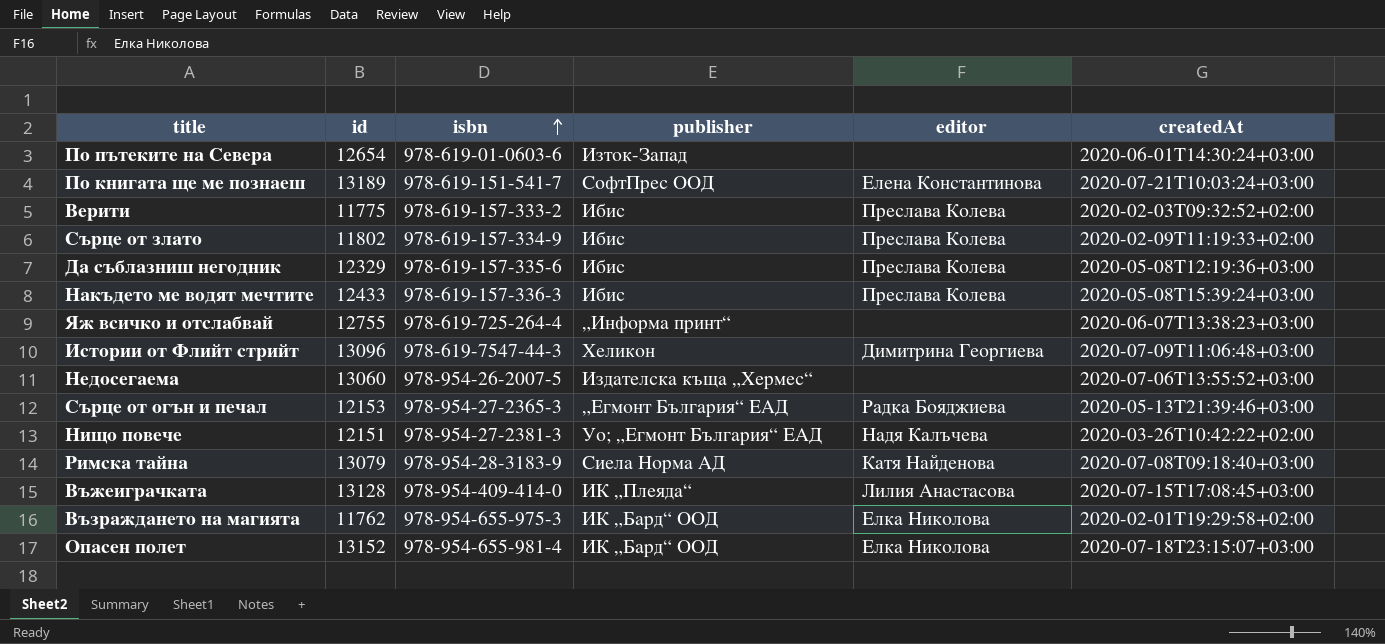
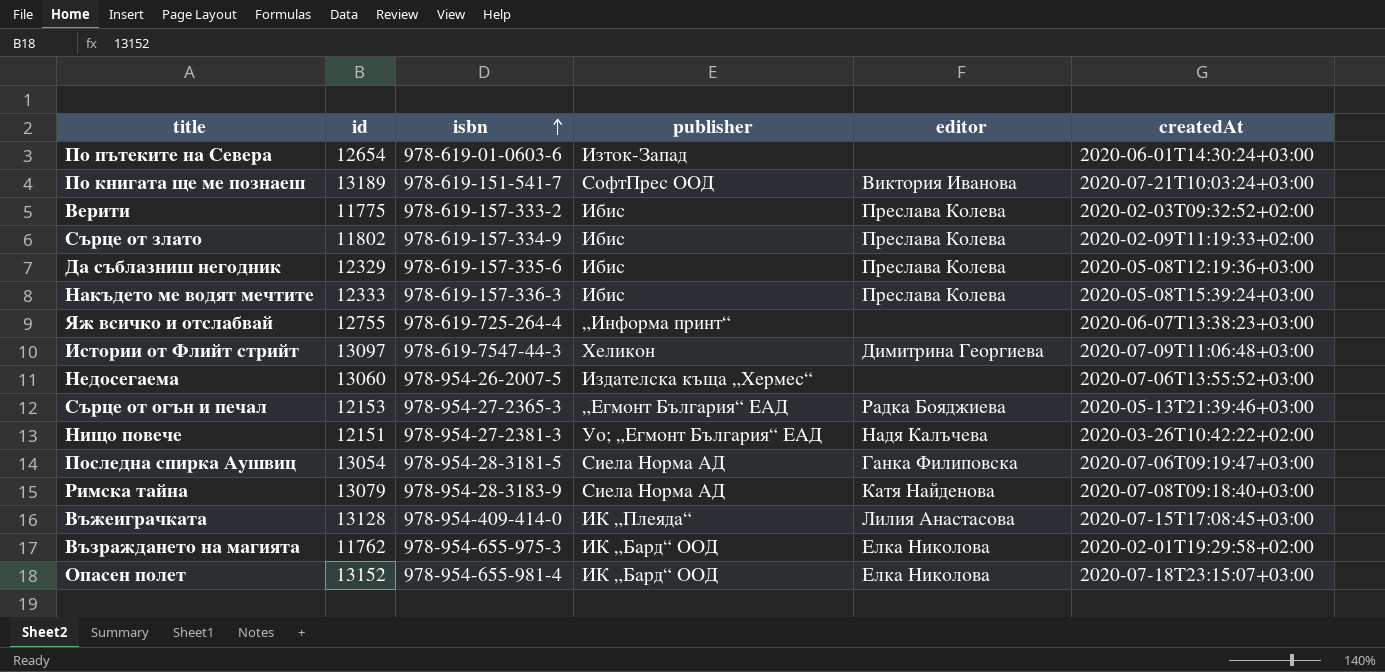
По книгата ще ме познаеш | editor: Елена Константинова -> Виктория Иванова
Накъдето ме водят мечтите | id: 12433 -> 12333
Истории от Флийт стрийт | id: 13096 -> 13097
row Последна спирка Аушвиц: none -> 13054 | 978-954-28-3181-5 | Сиела Норма АД | Ганка Филиповска | 2020-07-06T09:19:47+03:00

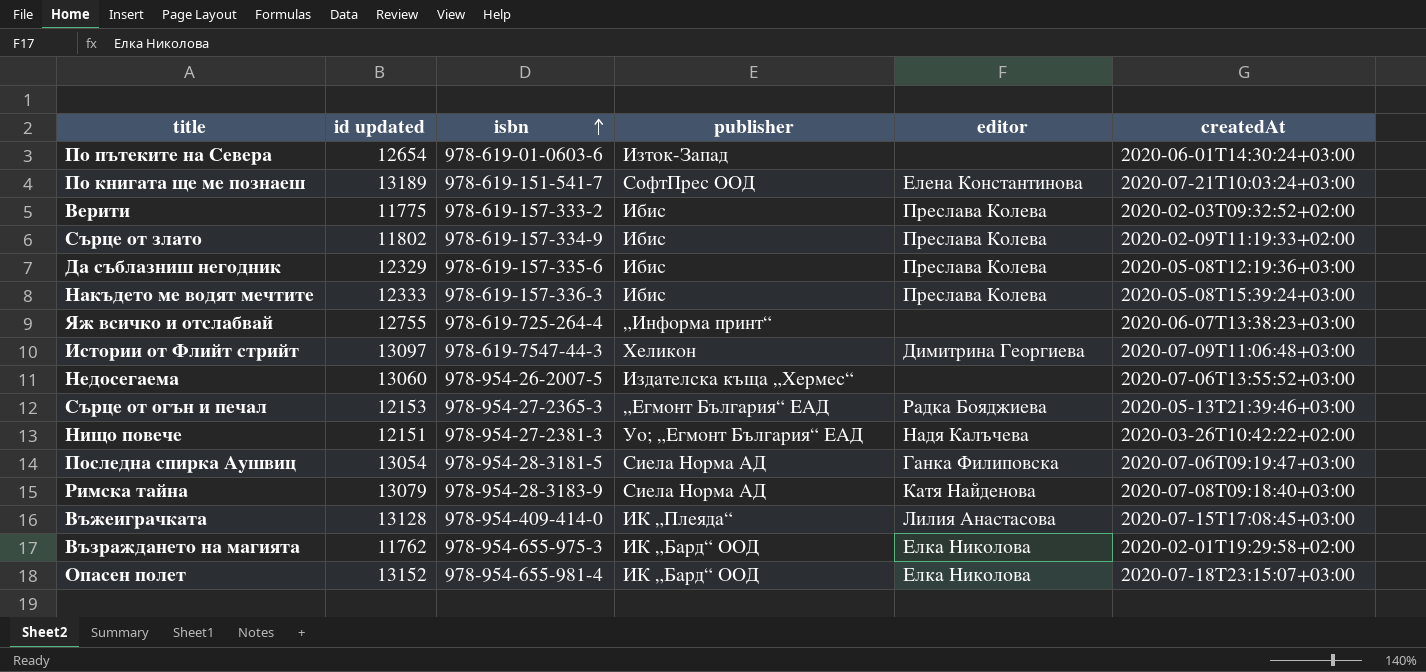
column name: id -> id updated
По книгата ще ме познаеш | editor: Виктория Иванова -> Елена Константинова

